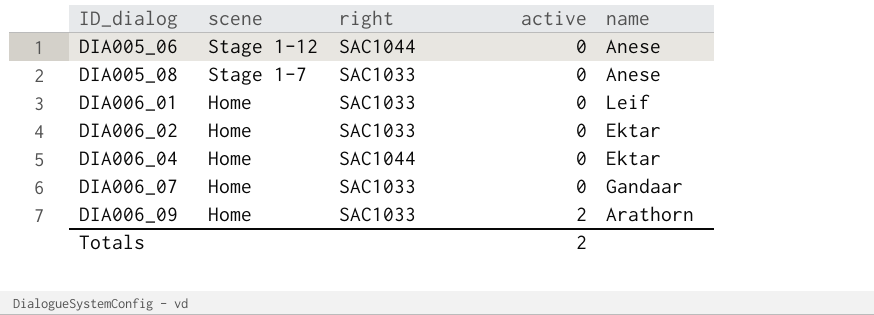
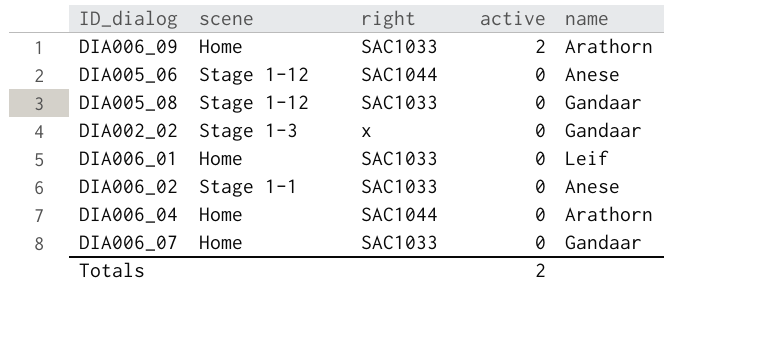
row order: ID_dialog ascending -> active descending
DIA005_08 | scene: Stage 1-7 -> Stage 1-12
DIA005_08 | name: Anese -> Gandaar
row DIA002_02: none -> Stage 1-3 | x | 0 | Gandaar
DIA006_02 | scene: Home -> Stage 1-1
DIA006_02 | name: Ektar -> Anese
DIA006_04 | name: Ektar -> Arathorn

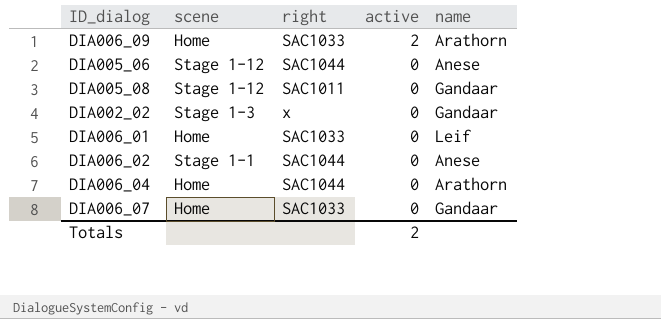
DIA005_08 | right: SAC1033 -> SAC1011
DIA006_02 | right: SAC1033 -> SAC1044

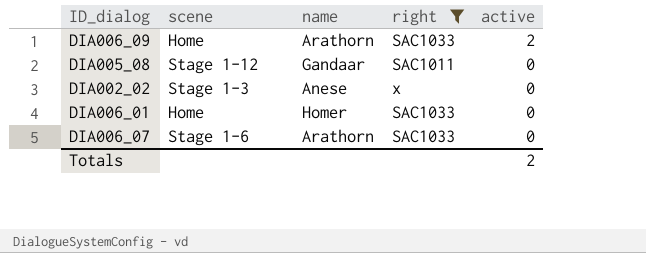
filter: none -> right != SAC1044
column name | position: 5 -> 3
DIA002_02 | name: Gandaar -> Anese
DIA006_01 | name: Leif -> Homer
DIA006_07 | scene: Home -> Stage 1-6
DIA006_07 | name: Gandaar -> Arathorn

